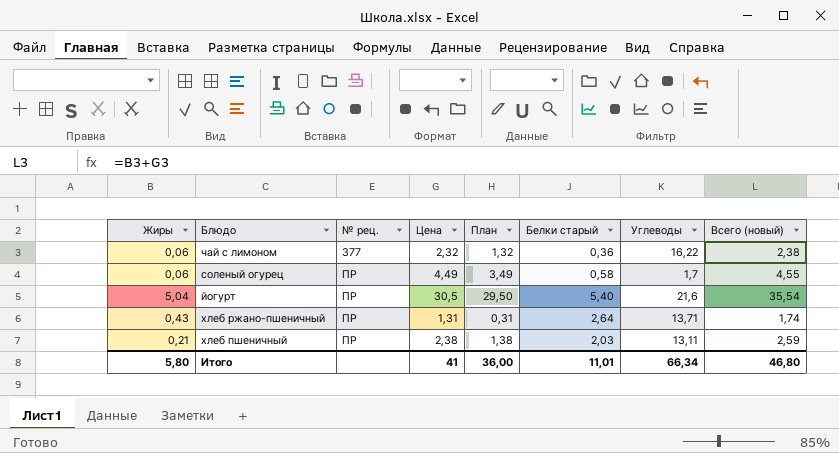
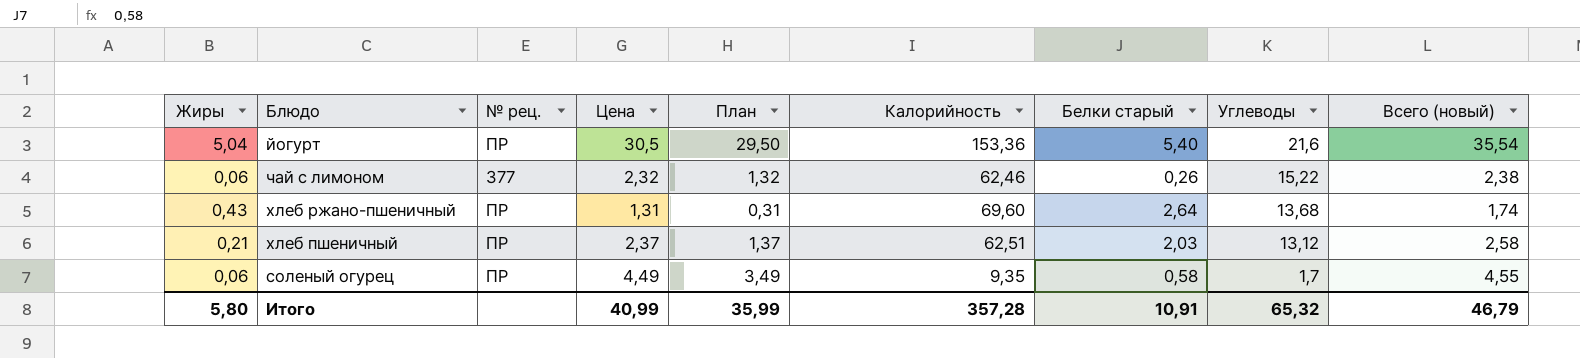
row order: № рец. ascending -> Углеводы descending
column Калорийность | position: none -> 6
чай с лимоном | Белки старый: 0,36 -> 0,26
чай с лимоном | Углеводы: 16,22 -> 15,22
хлеб ржано-пшеничный | Углеводы: 13,71 -> 13,68
хлеб пшеничный | Цена: 2,38 -> 2,37
хлеб пшеничный | План: 1,38 -> 1,37
хлеб пшеничный | Углеводы: 13,11 -> 13,12
хлеб пшеничный | Всего (новый): 2,59 -> 2,58
Итого | Цена: 41 -> 40,99
Итого | План: 36,00 -> 35,99
Итого | Белки старый: 11,01 -> 10,91
Итого | Углеводы: 66,34 -> 65,32
Итого | Всего (новый): 46,80 -> 46,79

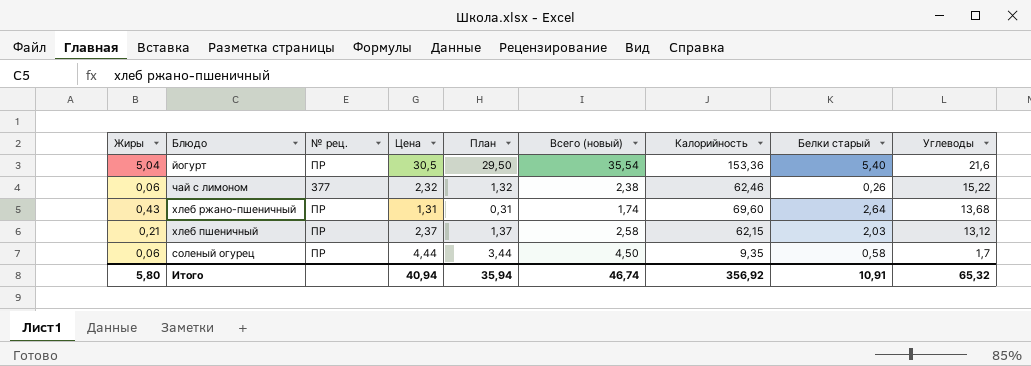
column Всего (новый) | position: 9 -> 6
хлеб пшеничный | Калорийность: 62,51 -> 62,15
соленый огурец | Цена: 4,49 -> 4,44
соленый огурец | План: 3,49 -> 3,44
соленый огурец | Всего (новый): 4,55 -> 4,50
Итого | Цена: 40,99 -> 40,94
Итого | План: 35,99 -> 35,94
Итого | Всего (новый): 46,79 -> 46,74
Итого | Калорийность: 357,28 -> 356,92

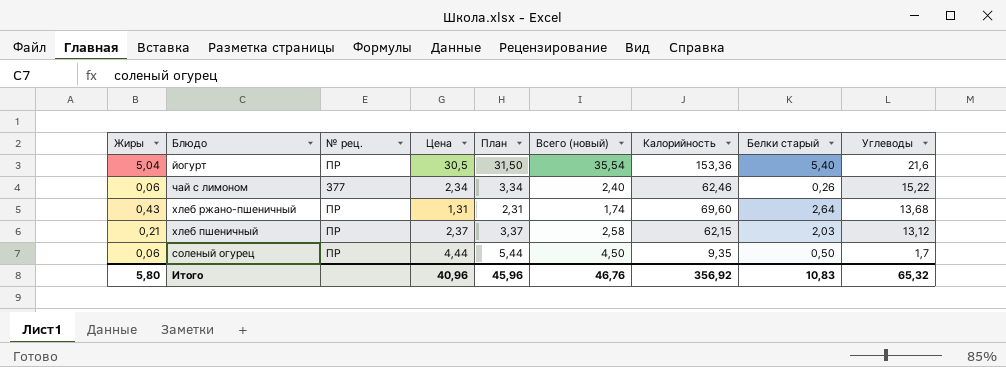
column План | formula: [Цена] - 1 -> [Цена] + 1
чай с лимоном | Цена: 2,32 -> 2,34
чай с лимоном | Всего (новый): 2,38 -> 2,40
соленый огурец | Белки старый: 0,58 -> 0,50
Итого | Цена: 40,94 -> 40,96
Итого | План: 35,94 -> 45,96
Итого | Всего (новый): 46,74 -> 46,76
Итого | Белки старый: 10,91 -> 10,83

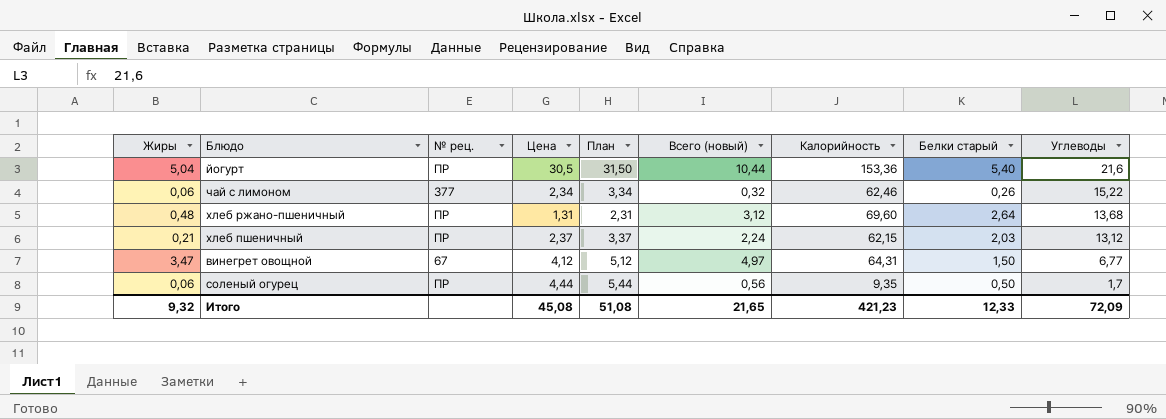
column Всего (новый) | formula: [Жиры] + [Цена] -> [Жиры] + [Белки старый]
хлеб ржано-пшеничный | Жиры: 0,43 -> 0,48
row винегрет овощной: none -> 3,47 | 67 | 4,12 | 5,12 | 4,97 | 64,31 | 1,50 | 6,77
Итого | Жиры: 5,80 -> 9,32
Итого | Цена: 40,96 -> 45,08
Итого | План: 45,96 -> 51,08
Итого | Всего (новый): 46,76 -> 21,65
Итого | Калорийность: 356,92 -> 421,23
Итого | Белки старый: 10,83 -> 12,33
Итого | Углеводы: 65,32 -> 72,09

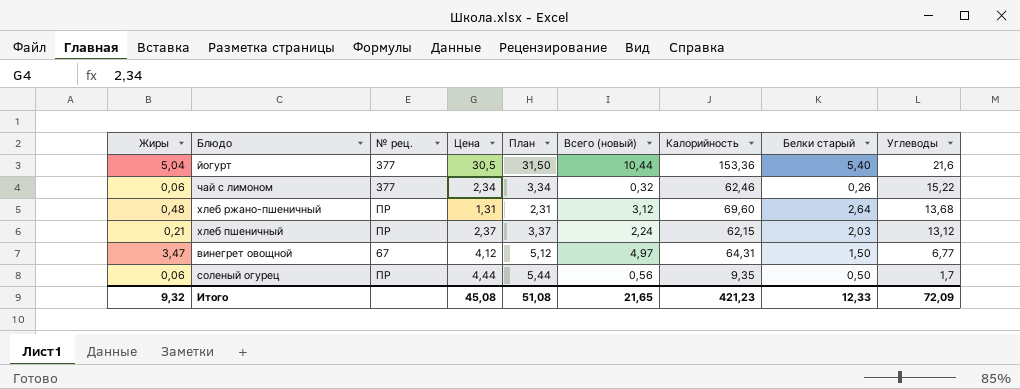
йогурт | № рец.: ПР -> 377

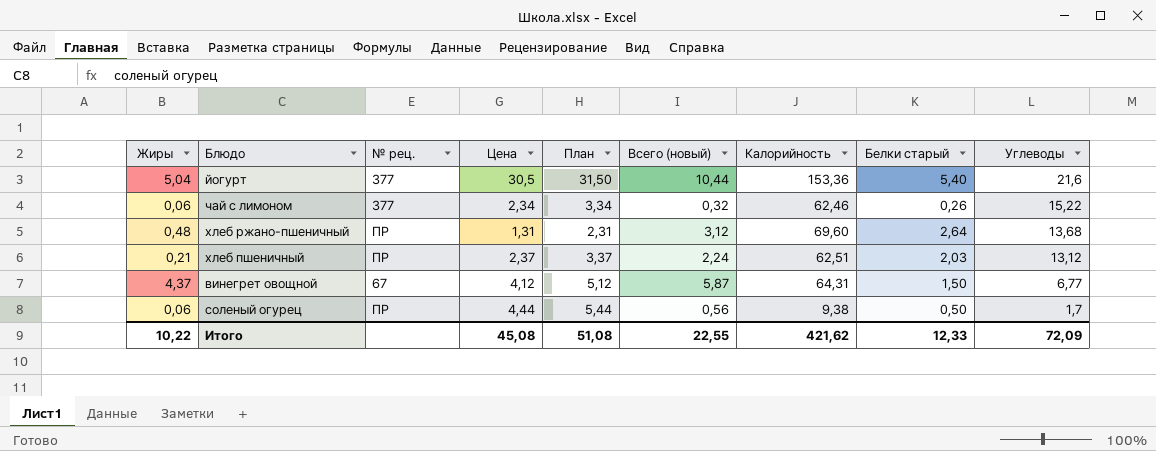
хлеб пшеничный | Калорийность: 62,15 -> 62,51
винегрет овощной | Жиры: 3,47 -> 4,37
винегрет овощной | Всего (новый): 4,97 -> 5,87
соленый огурец | Калорийность: 9,35 -> 9,38
Итого | Жиры: 9,32 -> 10,22
Итого | Всего (новый): 21,65 -> 22,55
Итого | Калорийность: 421,23 -> 421,62

